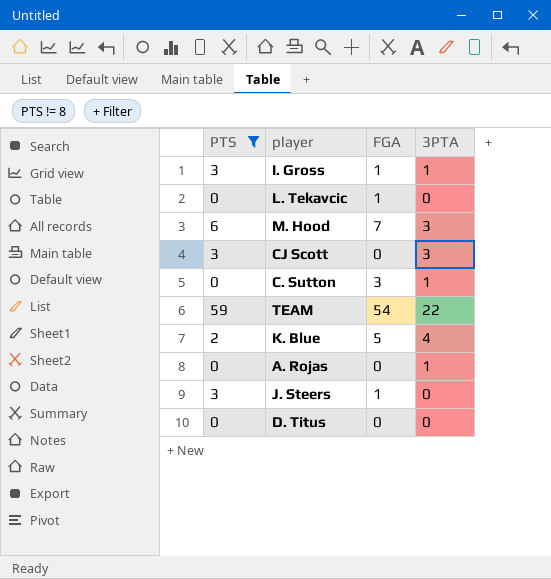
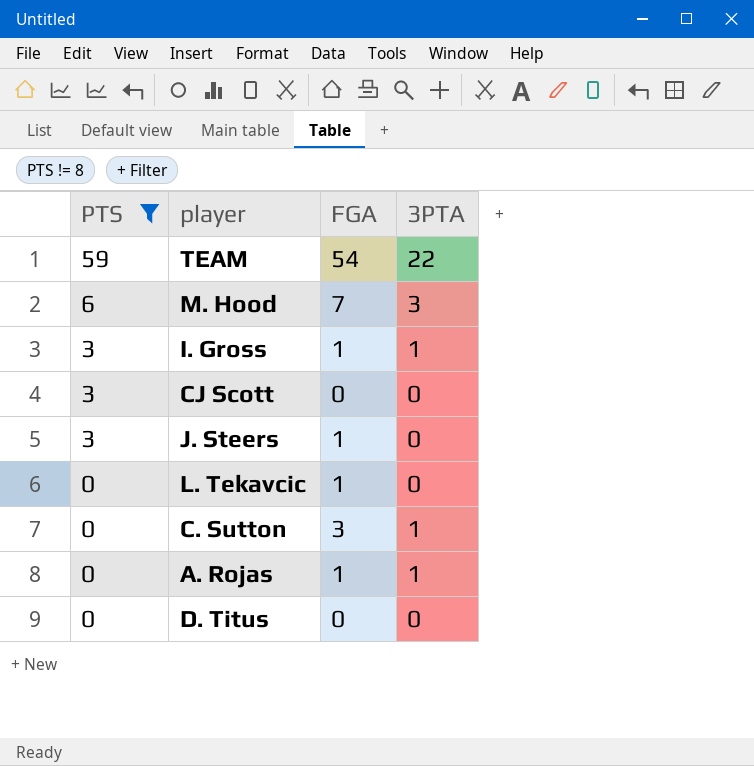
row order: none -> PTS descending
row K. Blue: 2 | 5 | 4 -> none
CJ Scott | 3PTA: 3 -> 0
A. Rojas | FGA: 0 -> 1

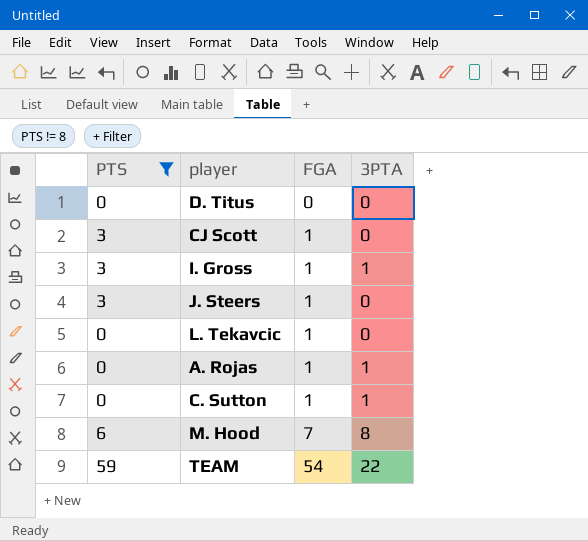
row order: PTS descending -> FGA ascending
CJ Scott | FGA: 0 -> 1
C. Sutton | FGA: 3 -> 1
M. Hood | 3PTA: 3 -> 8

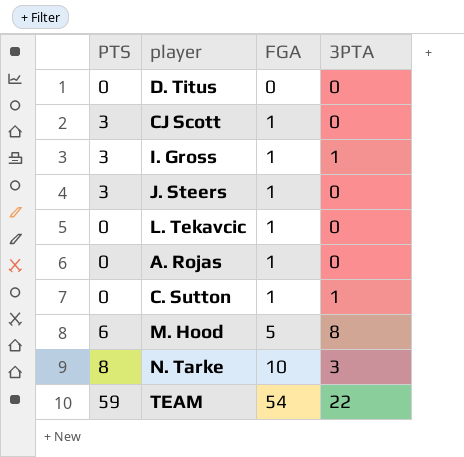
filter: PTS != 8 -> none
A. Rojas | 3PTA: 1 -> 0
M. Hood | FGA: 7 -> 5

